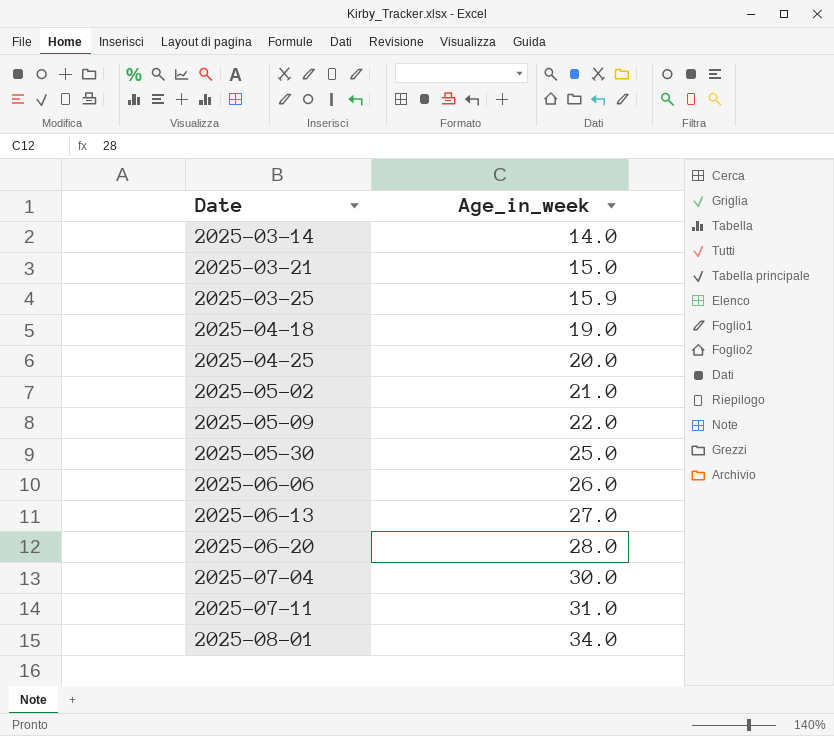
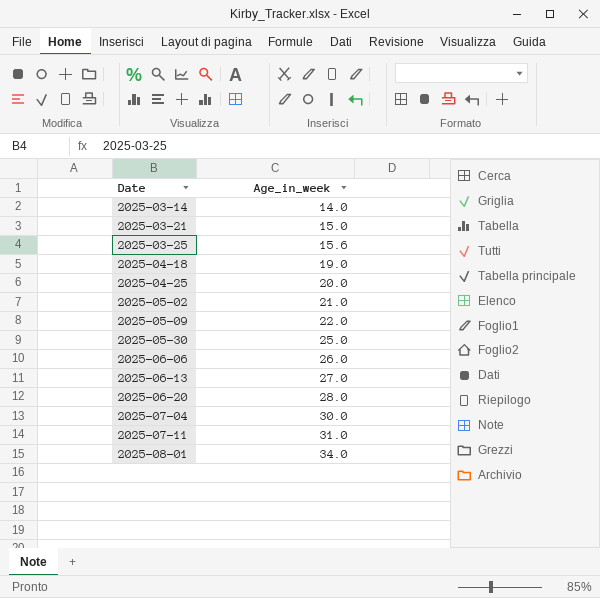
2025-03-25 | Age_in_week: 15.9 -> 15.6

